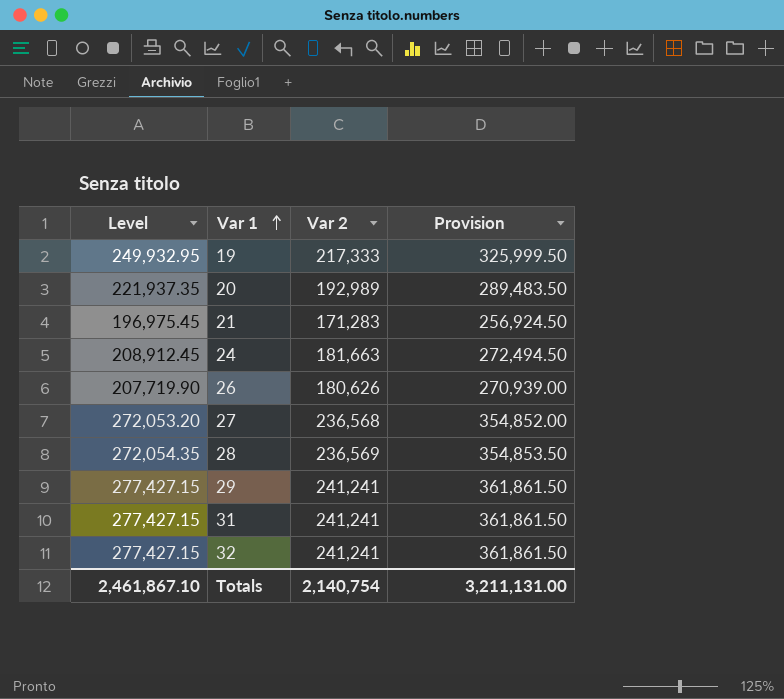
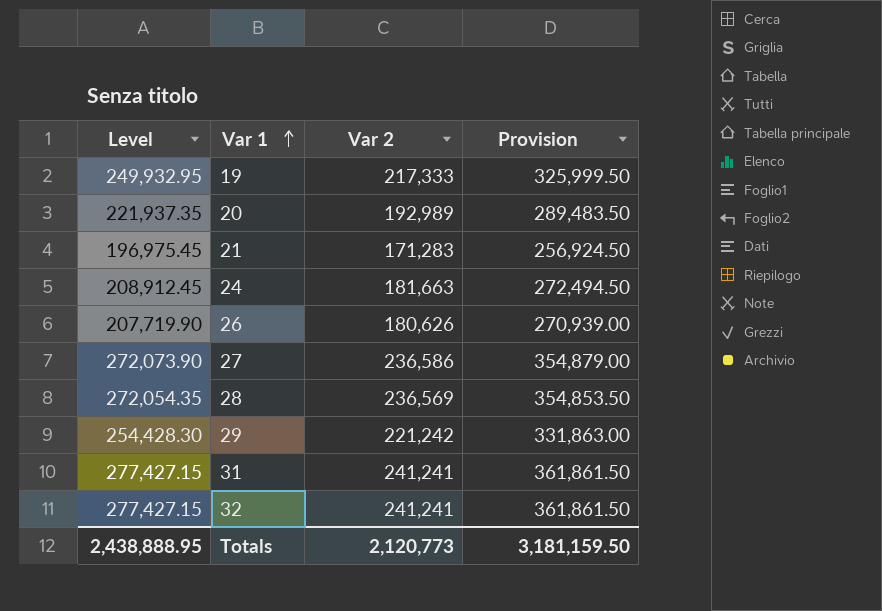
27 | Level: 272,053.20 -> 272,073.90
27 | Var 2: 236,568 -> 236,586
27 | Provision: 354,852.00 -> 354,879.00
29 | Level: 277,427.15 -> 254,428.30
29 | Var 2: 241,241 -> 221,242
29 | Provision: 361,861.50 -> 331,863.00
Totals | Level: 2,461,867.10 -> 2,438,888.95
Totals | Var 2: 2,140,754 -> 2,120,773
Totals | Provision: 3,211,131.00 -> 3,181,159.50

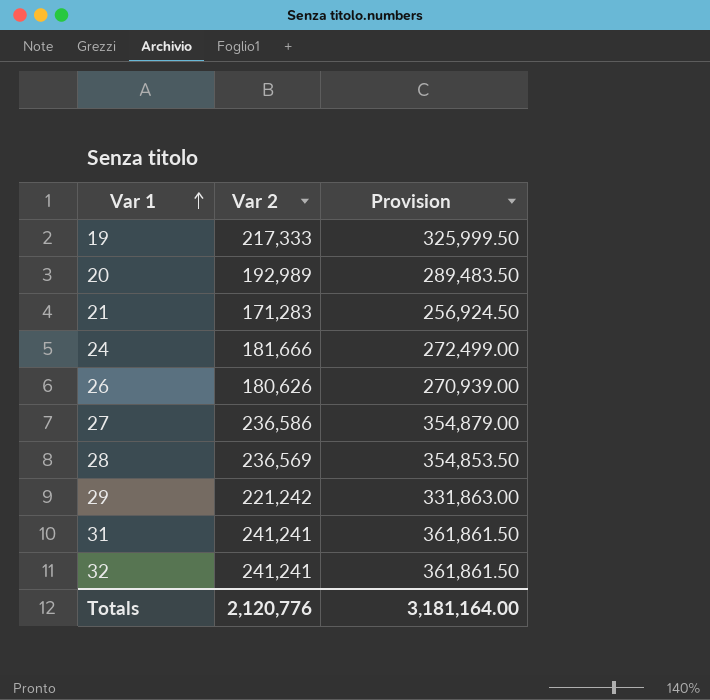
column Level | formula: [Var 2] * 1.15 -> none
24 | Var 2: 181,663 -> 181,666
24 | Provision: 272,494.50 -> 272,499.00
Totals | Var 2: 2,120,773 -> 2,120,776
Totals | Provision: 3,181,159.50 -> 3,181,164.00

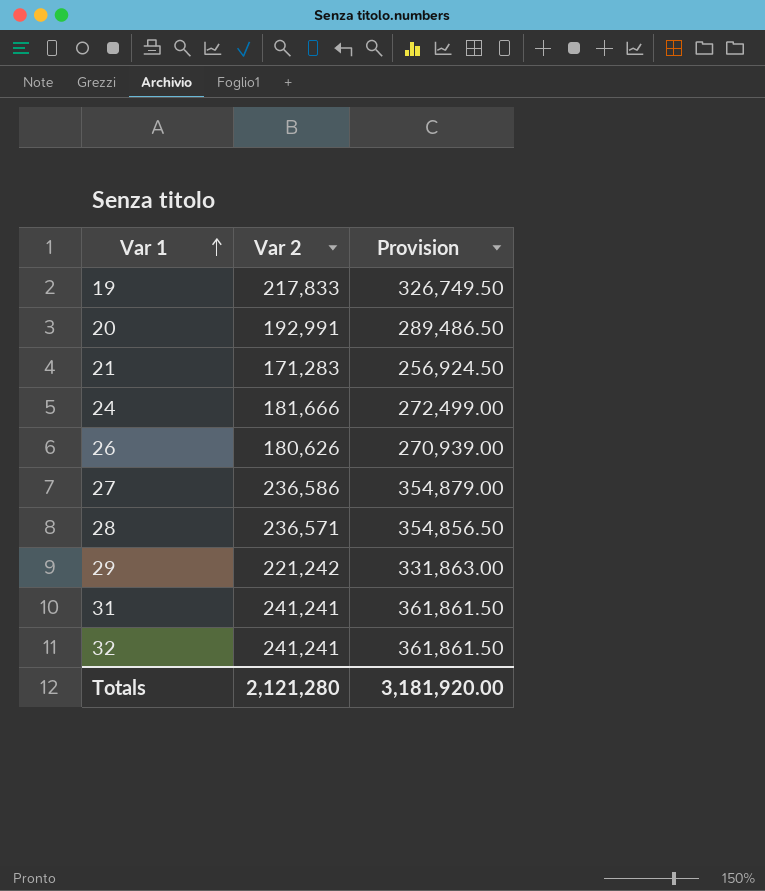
19 | Var 2: 217,333 -> 217,833
19 | Provision: 325,999.50 -> 326,749.50
20 | Var 2: 192,989 -> 192,991
20 | Provision: 289,483.50 -> 289,486.50
28 | Var 2: 236,569 -> 236,571
28 | Provision: 354,853.50 -> 354,856.50
Totals | Var 2: 2,120,776 -> 2,121,280
Totals | Provision: 3,181,164.00 -> 3,181,920.00

